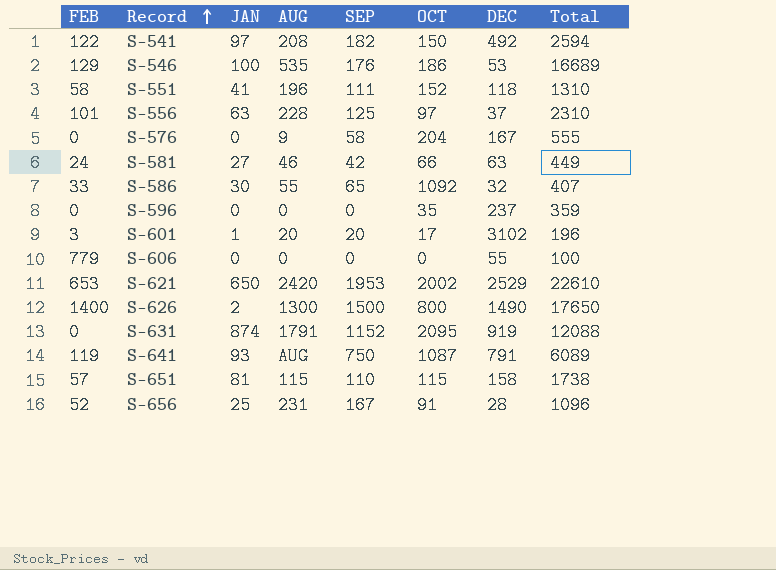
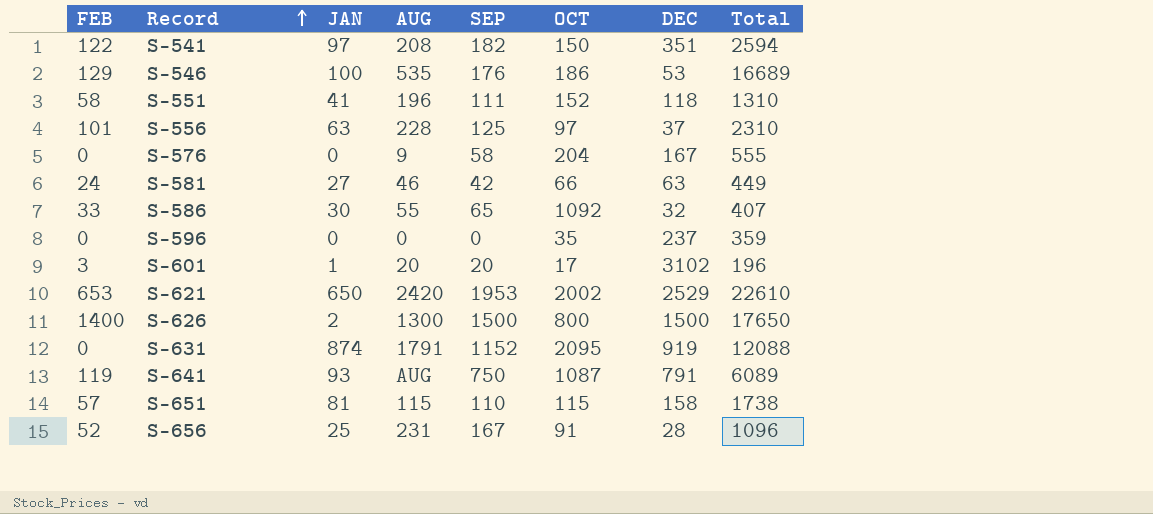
row S-606: 779 | 0 | 0 | 0 | 0 | 55 | 100 -> none
S-541 | DEC: 492 -> 351
S-626 | DEC: 1490 -> 1500

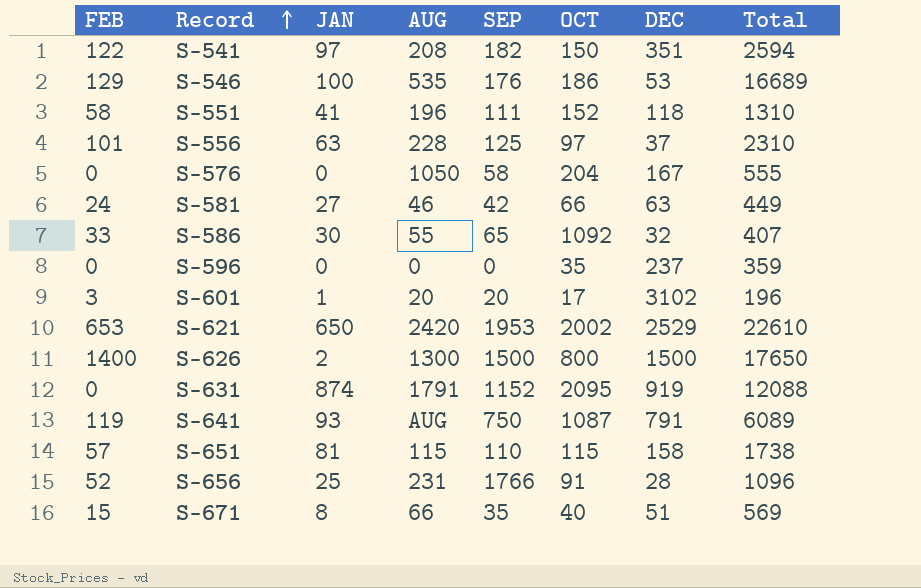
S-576 | AUG: 9 -> 1050
S-656 | SEP: 167 -> 1766
row S-671: none -> 15 | 8 | 66 | 35 | 40 | 51 | 569

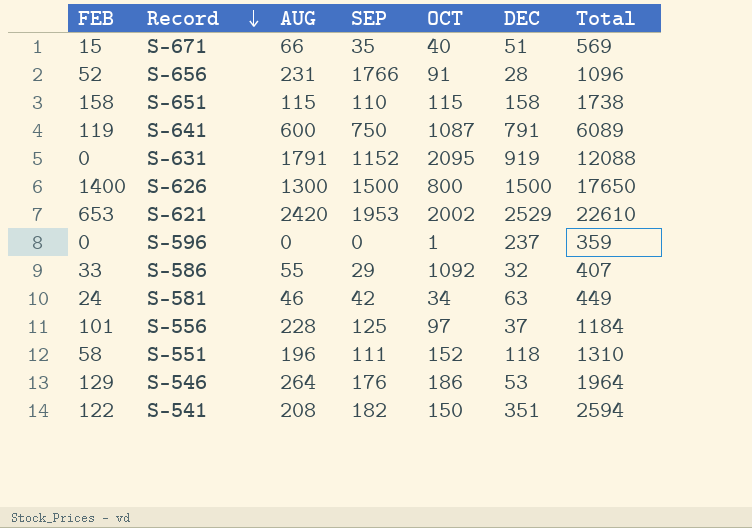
row order: Record ascending -> Record descending
column JAN | position: 3 -> none
row S-576: 0 | 0 | 1050 | 58 | 204 | 167 | 555 -> none
row S-601: 3 | 1 | 20 | 20 | 17 | 3102 | 196 -> none
S-651 | FEB: 57 -> 158
S-641 | AUG: AUG -> 600
S-596 | OCT: 35 -> 1
S-586 | SEP: 65 -> 29
S-581 | OCT: 66 -> 34
S-556 | Total: 2310 -> 1184
S-546 | AUG: 535 -> 264
S-546 | Total: 16689 -> 1964

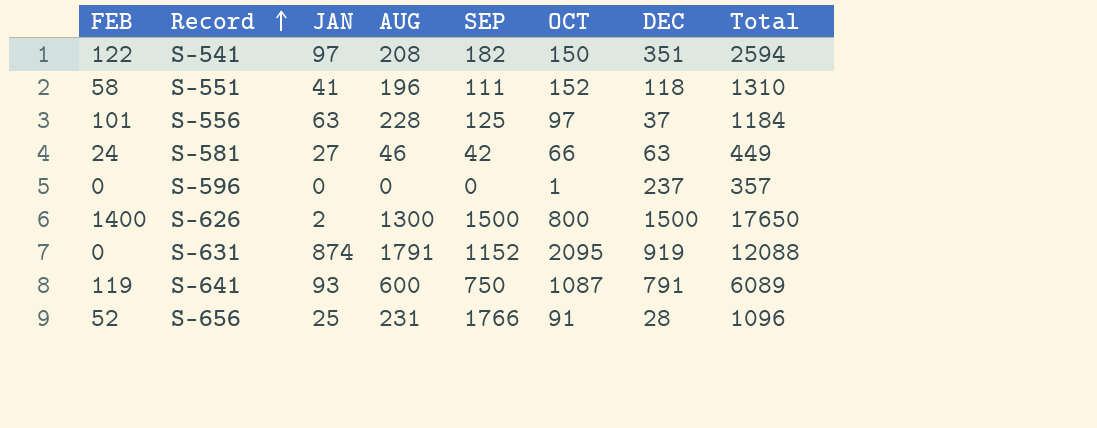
row order: Record descending -> Record ascending
column JAN | position: none -> 3
row S-671: 15 | 66 | 35 | 40 | 51 | 569 -> none
row S-651: 158 | 115 | 110 | 115 | 158 | 1738 -> none
row S-621: 653 | 2420 | 1953 | 2002 | 2529 | 22610 -> none
row S-586: 33 | 55 | 29 | 1092 | 32 | 407 -> none
row S-546: 129 | 264 | 176 | 186 | 53 | 1964 -> none
S-581 | OCT: 34 -> 66
S-596 | Total: 359 -> 357

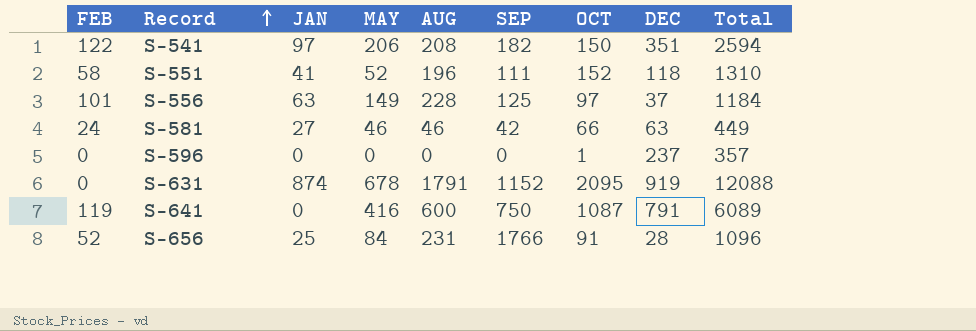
column MAY | position: none -> 4
row S-626: 1400 | 2 | 1300 | 1500 | 800 | 1500 | 17650 -> none
S-641 | JAN: 93 -> 0

